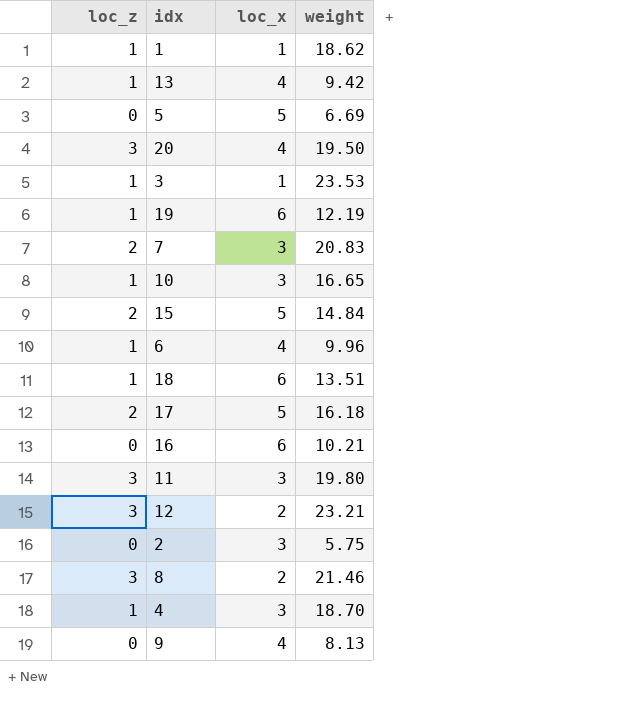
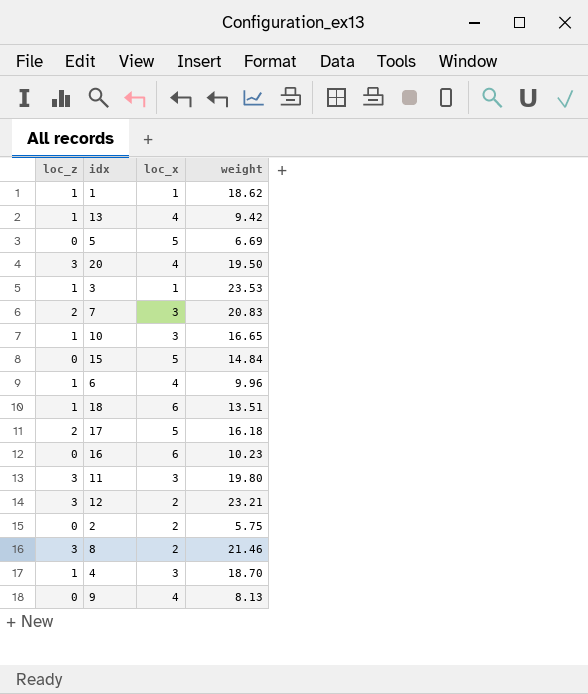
row 19: 1 | 6 | 12.19 -> none
15 | loc_z: 2 -> 0
16 | weight: 10.21 -> 10.23
2 | loc_x: 3 -> 2

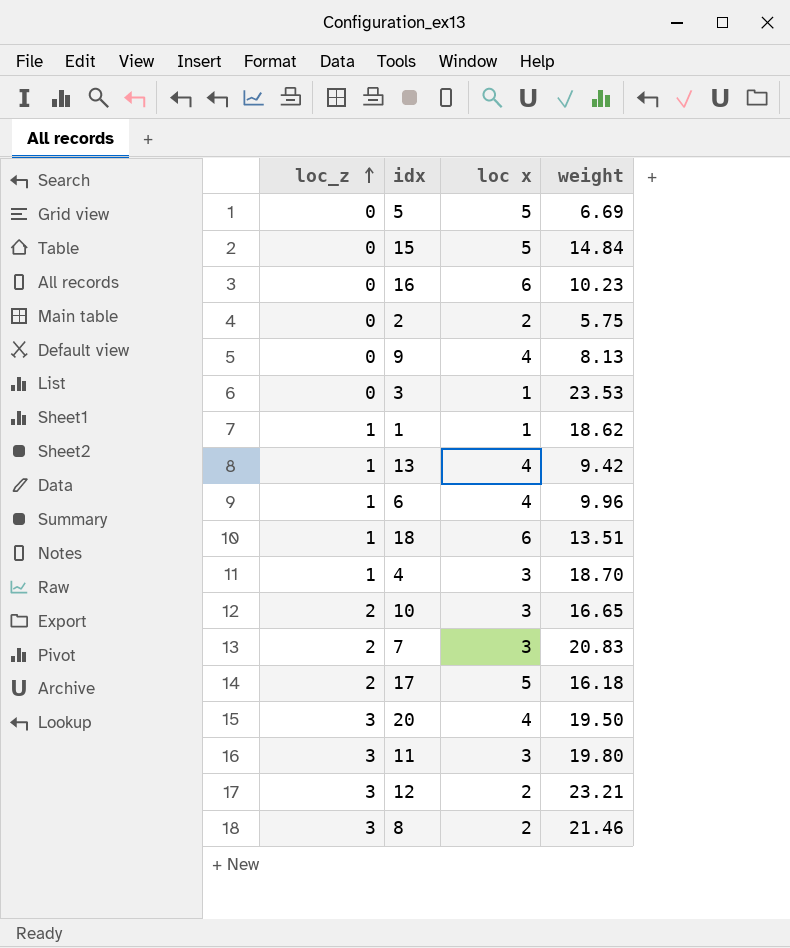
row order: none -> loc_z ascending
column name: loc_x -> loc x
3 | loc_z: 1 -> 0
10 | loc_z: 1 -> 2

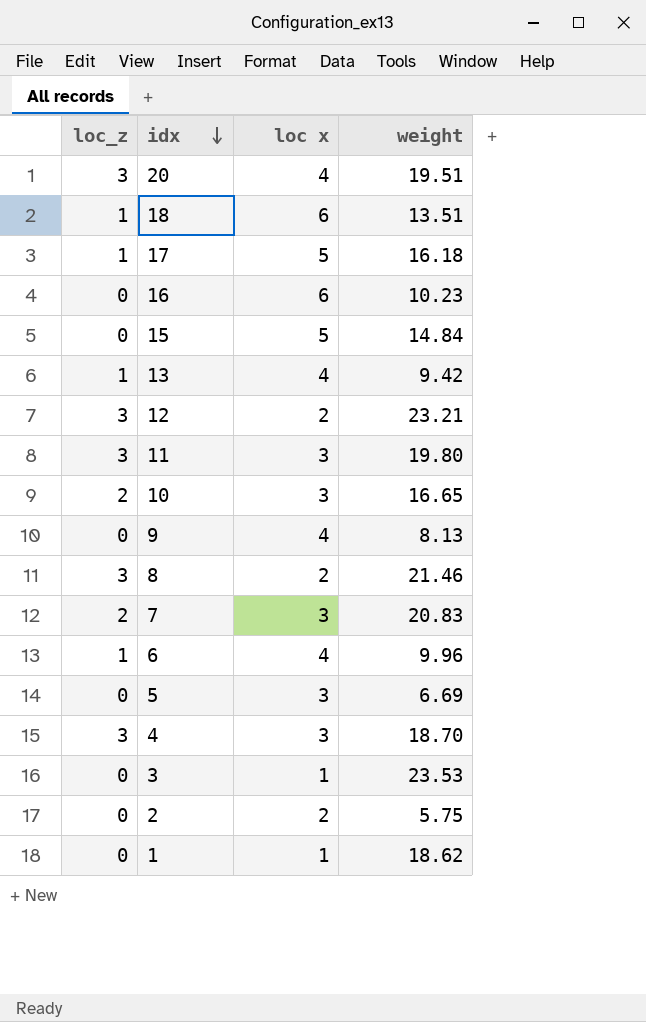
row order: loc_z ascending -> idx descending
20 | weight: 19.50 -> 19.51
17 | loc_z: 2 -> 1
5 | loc x: 5 -> 3
4 | loc_z: 1 -> 3
1 | loc_z: 1 -> 0

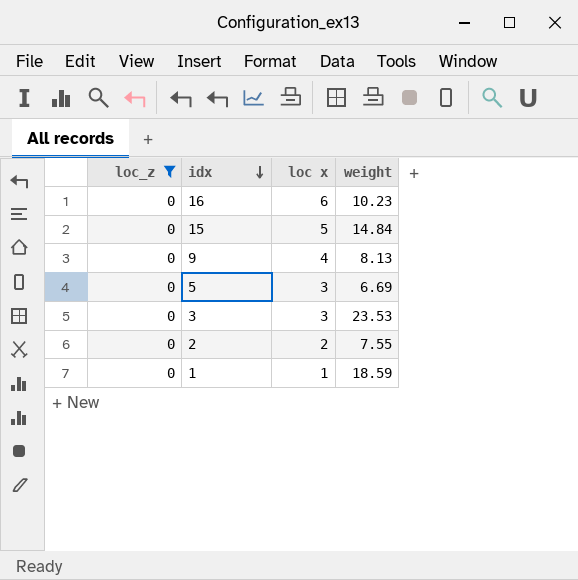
filter: none -> loc_z = 0
3 | loc x: 1 -> 3
2 | weight: 5.75 -> 7.55
1 | weight: 18.62 -> 18.59

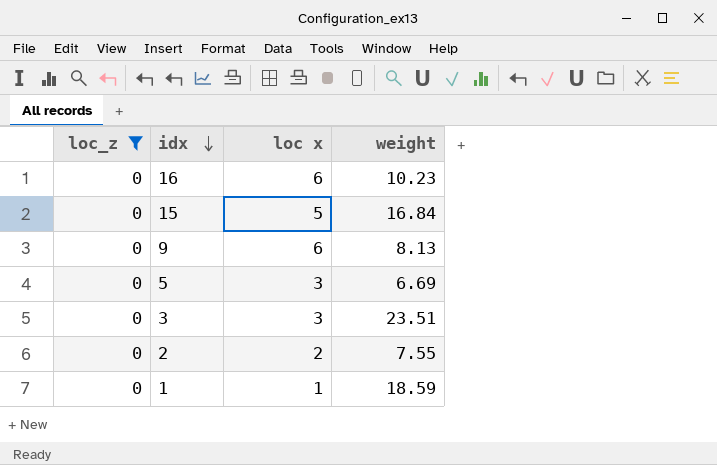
15 | weight: 14.84 -> 16.84
9 | loc x: 4 -> 6
3 | weight: 23.53 -> 23.51

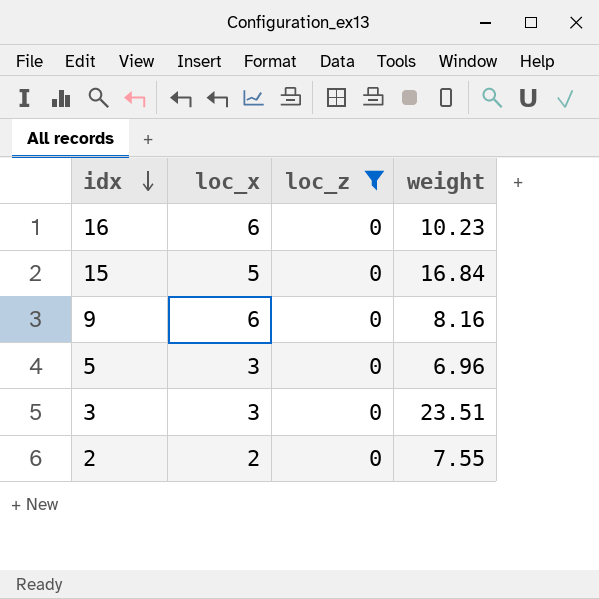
column name: loc x -> loc_x
column loc_z | position: 1 -> 3
row 1: 0 | 1 | 18.59 -> none
9 | weight: 8.13 -> 8.16
5 | weight: 6.69 -> 6.96

